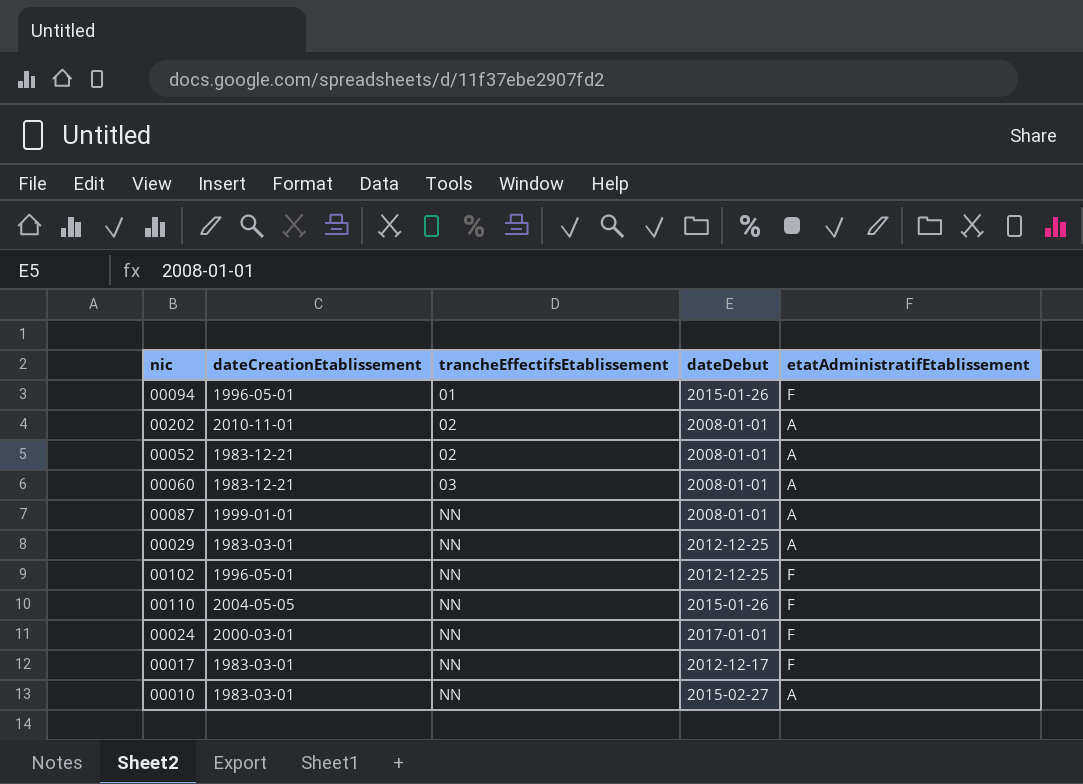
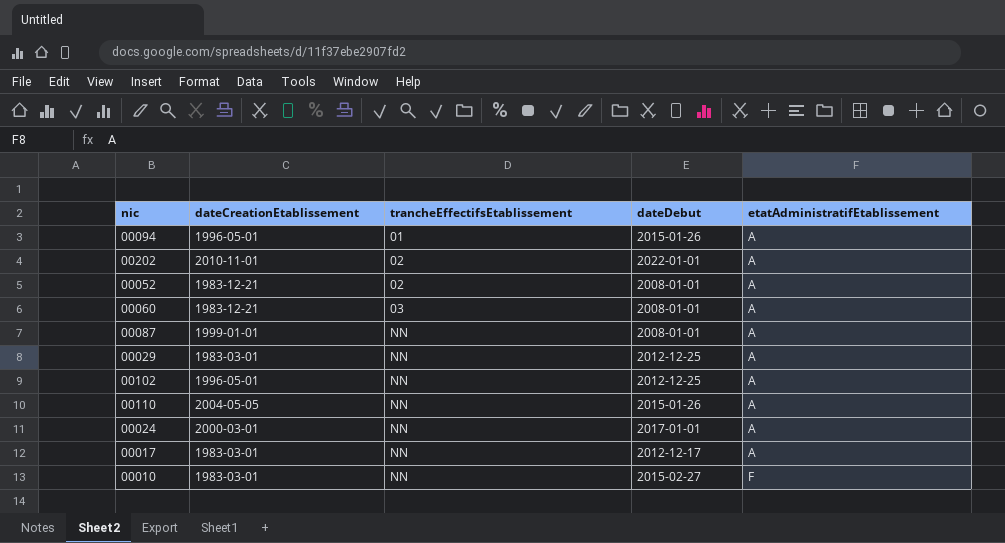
00094 | etatAdministratifEtablissement: F -> A
00202 | dateDebut: 2008-01-01 -> 2022-01-01
00102 | etatAdministratifEtablissement: F -> A
00110 | etatAdministratifEtablissement: F -> A
00024 | etatAdministratifEtablissement: F -> A
00017 | etatAdministratifEtablissement: F -> A
00010 | etatAdministratifEtablissement: A -> F

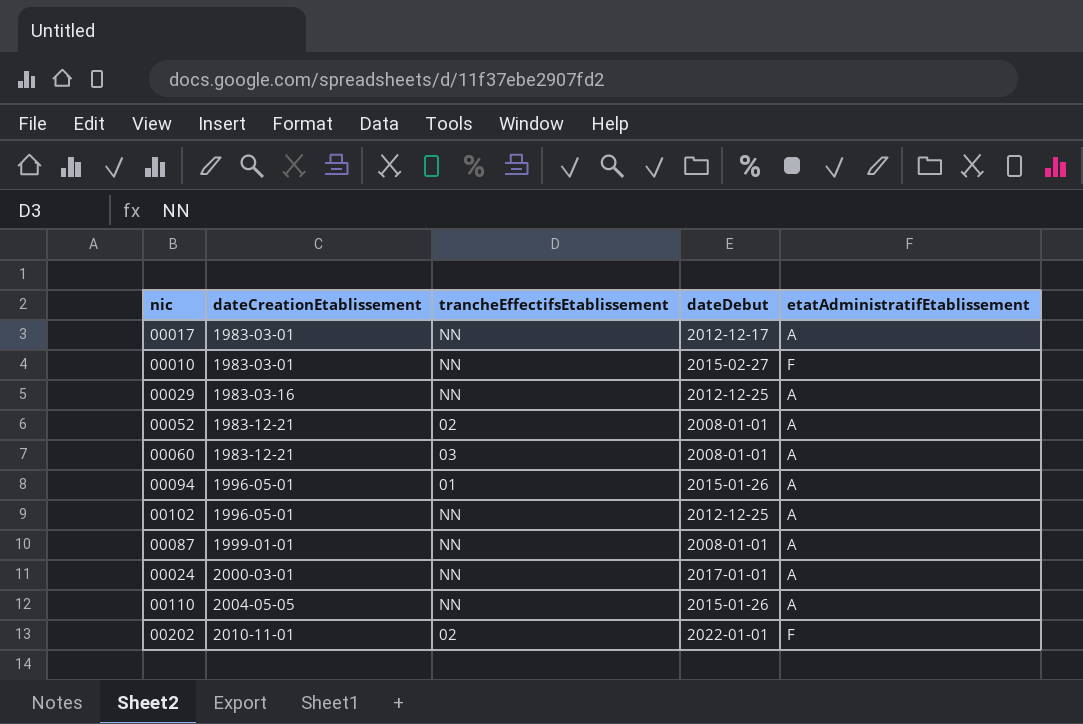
row order: trancheEffectifsEtablissement ascending -> dateCreationEtablissement ascending
00029 | dateCreationEtablissement: 1983-03-01 -> 1983-03-16
00202 | etatAdministratifEtablissement: A -> F

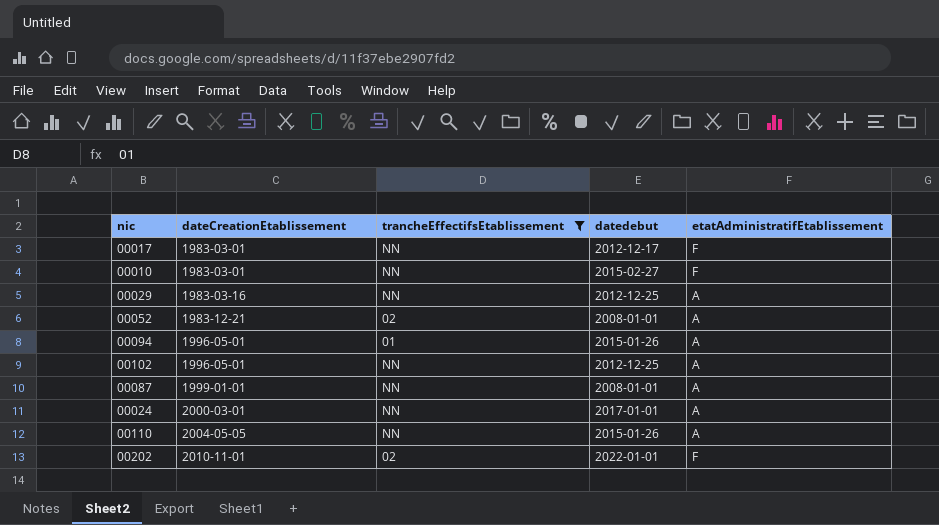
filter: none -> trancheEffectifsEtablissement != 03
column name: dateDebut -> datedebut
00017 | etatAdministratifEtablissement: A -> F

